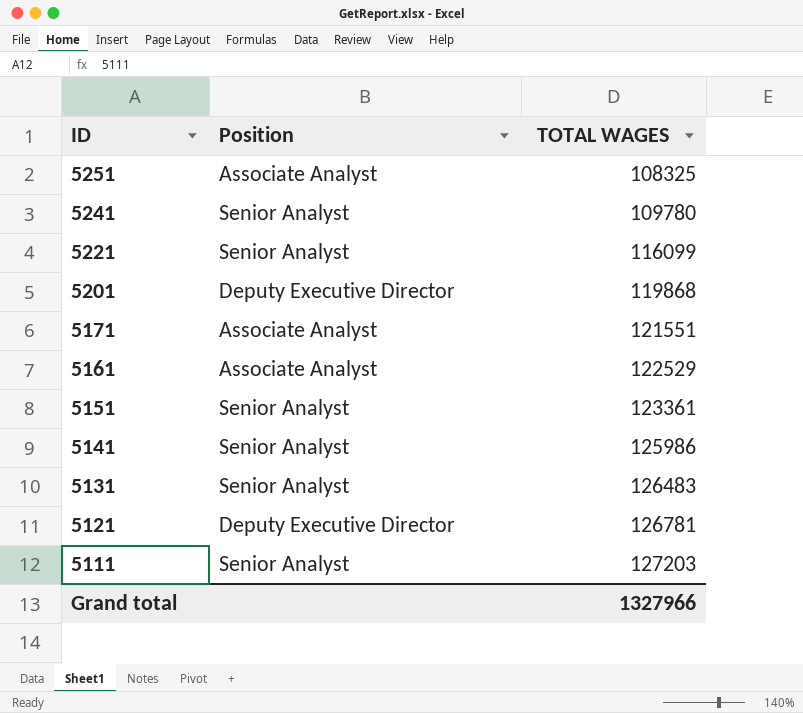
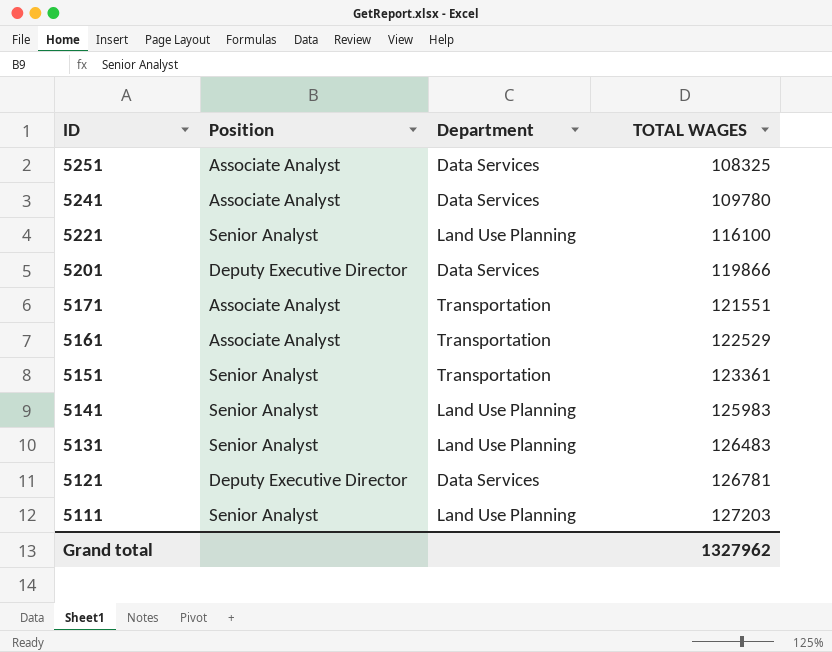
column Department | position: none -> 3
5241 | Position: Senior Analyst -> Associate Analyst
5221 | TOTAL WAGES: 116099 -> 116100
5201 | TOTAL WAGES: 119868 -> 119866
5141 | TOTAL WAGES: 125986 -> 125983
Grand total | TOTAL WAGES: 1327966 -> 1327962

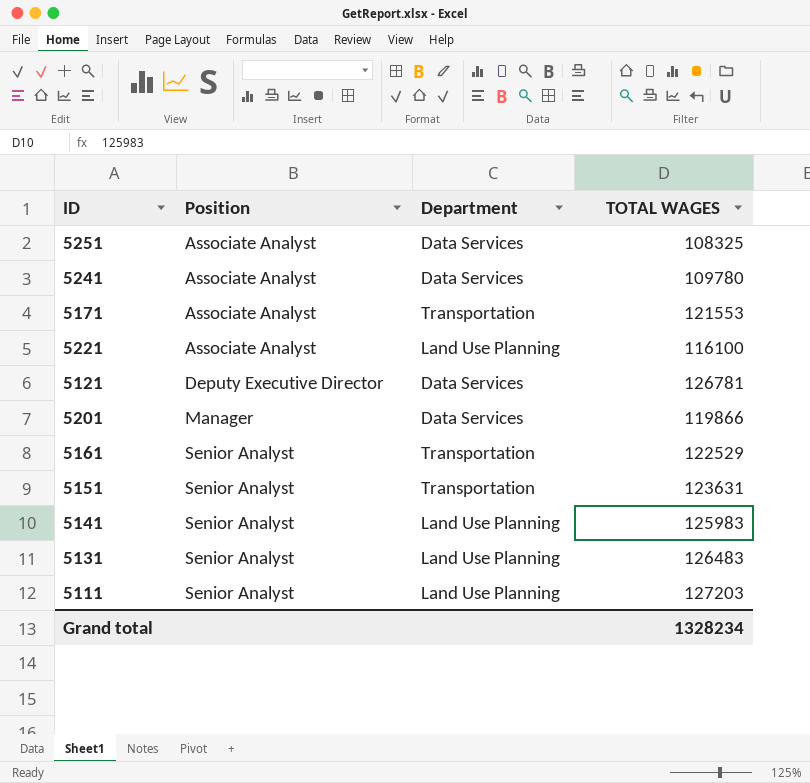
row order: ID descending -> Position ascending
5171 | TOTAL WAGES: 121551 -> 121553
5221 | Position: Senior Analyst -> Associate Analyst
5201 | Position: Deputy Executive Director -> Manager
5161 | Position: Associate Analyst -> Senior Analyst
5151 | TOTAL WAGES: 123361 -> 123631
Grand total | TOTAL WAGES: 1327962 -> 1328234

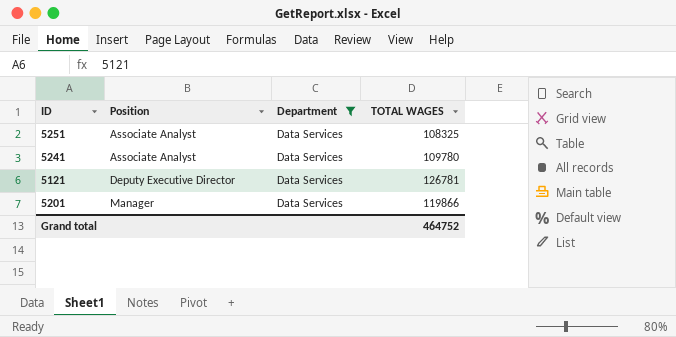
filter: none -> Department = Data Services
Grand total | TOTAL WAGES: 1328234 -> 464752

